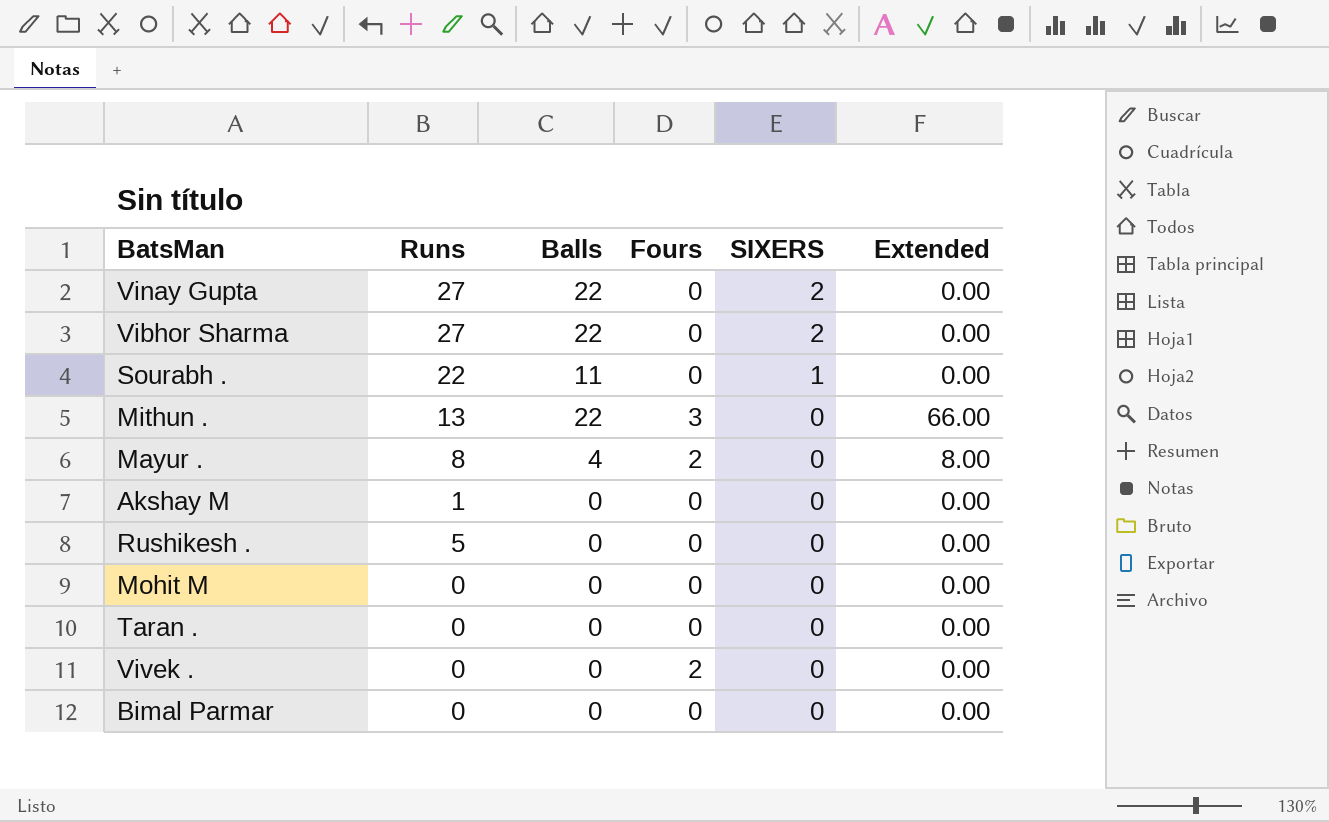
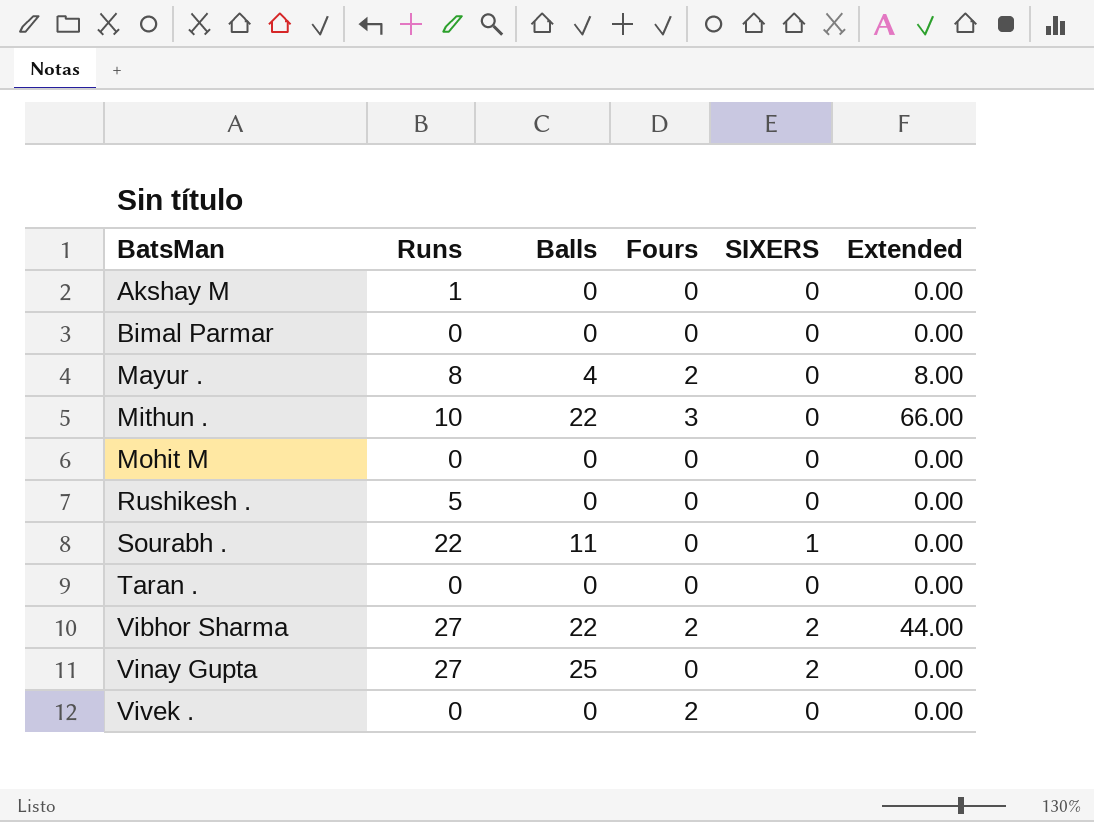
row order: SIXERS descending -> BatsMan ascending
Mithun . | Runs: 13 -> 10
Vibhor Sharma | Fours: 0 -> 2
Vibhor Sharma | Extended: 0.00 -> 44.00
Vinay Gupta | Balls: 22 -> 25

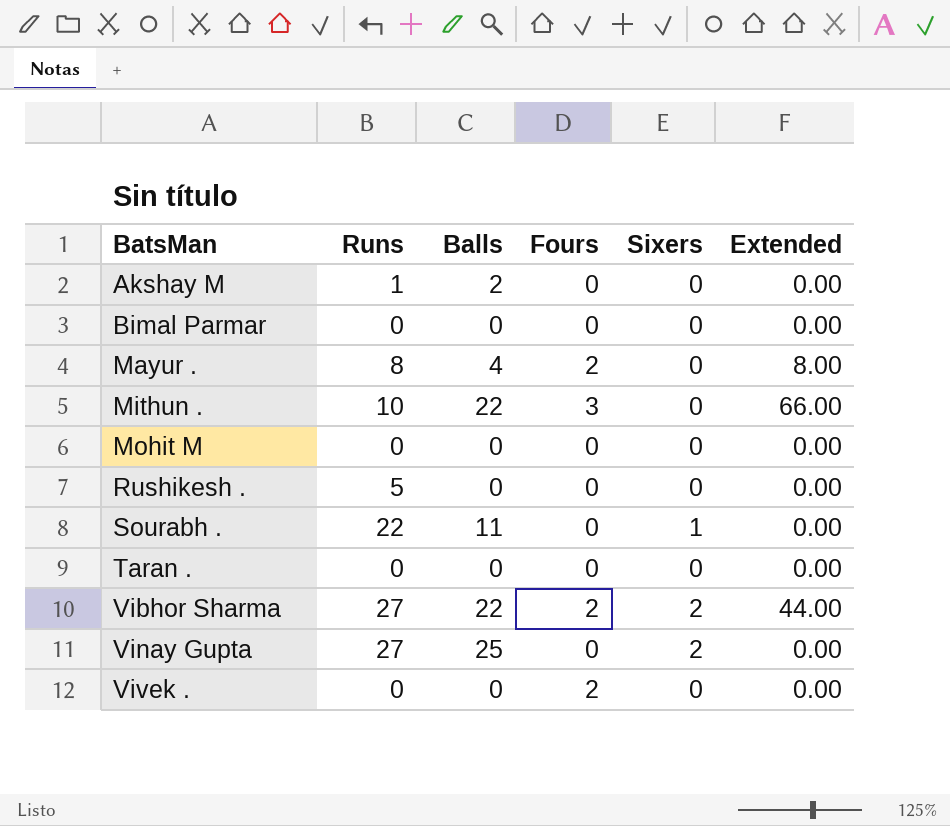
column name: SIXERS -> Sixers
Akshay M | Balls: 0 -> 2

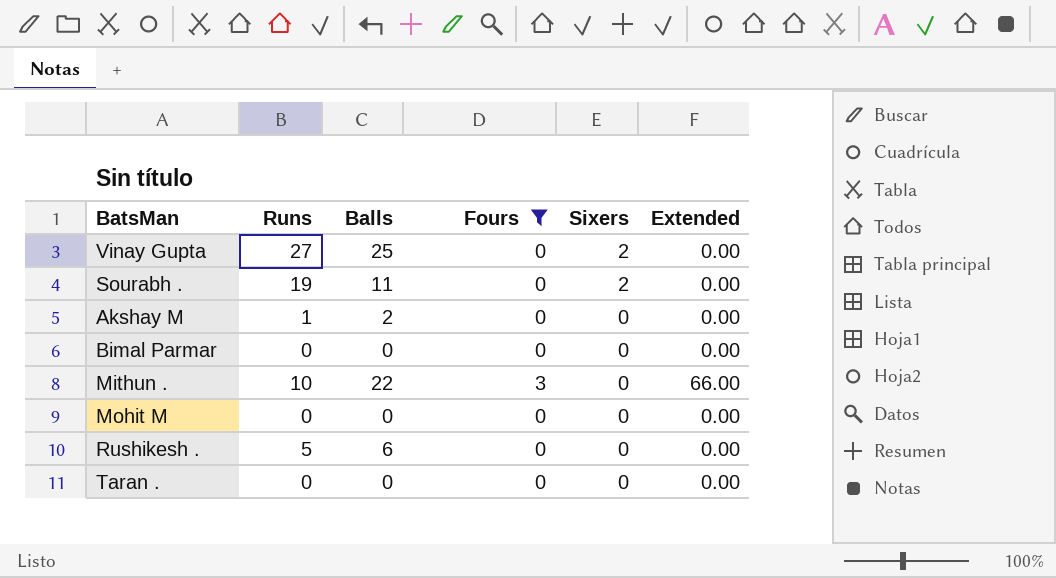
filter: none -> Fours != 2
row order: BatsMan ascending -> Sixers descending
Sourabh . | Runs: 22 -> 19
Sourabh . | Sixers: 1 -> 2
Rushikesh . | Balls: 0 -> 6

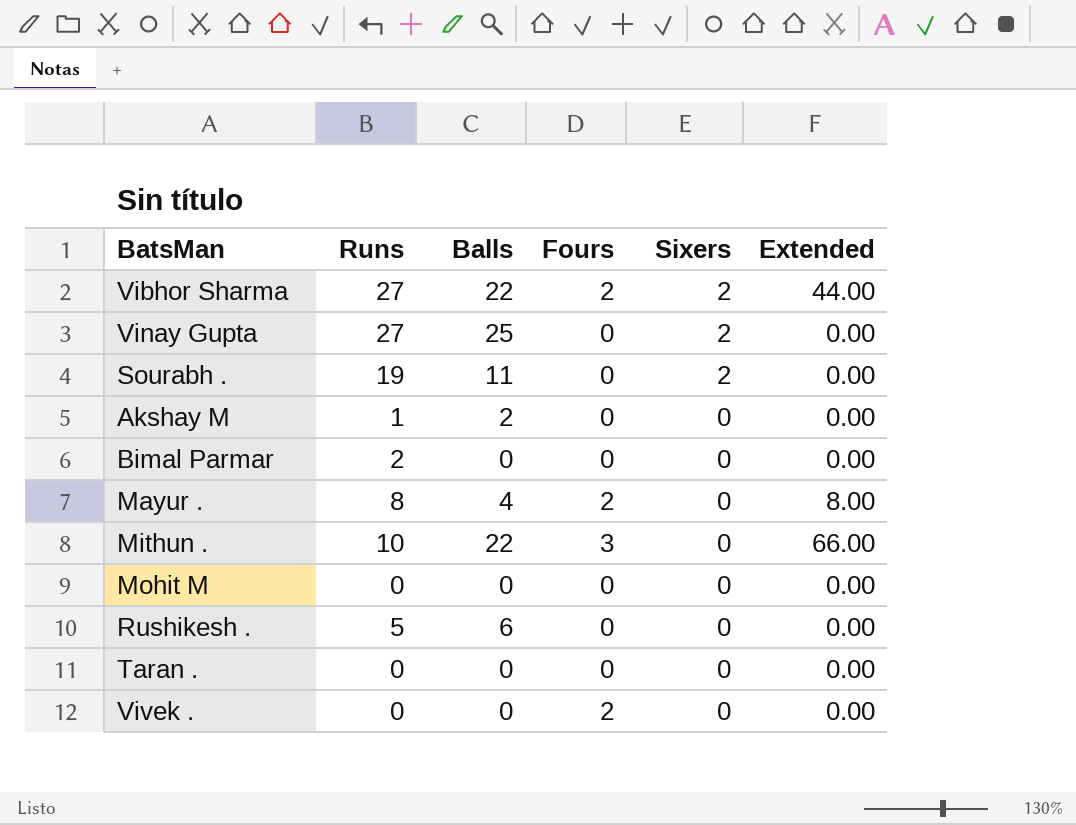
filter: Fours != 2 -> none
Bimal Parmar | Runs: 0 -> 2

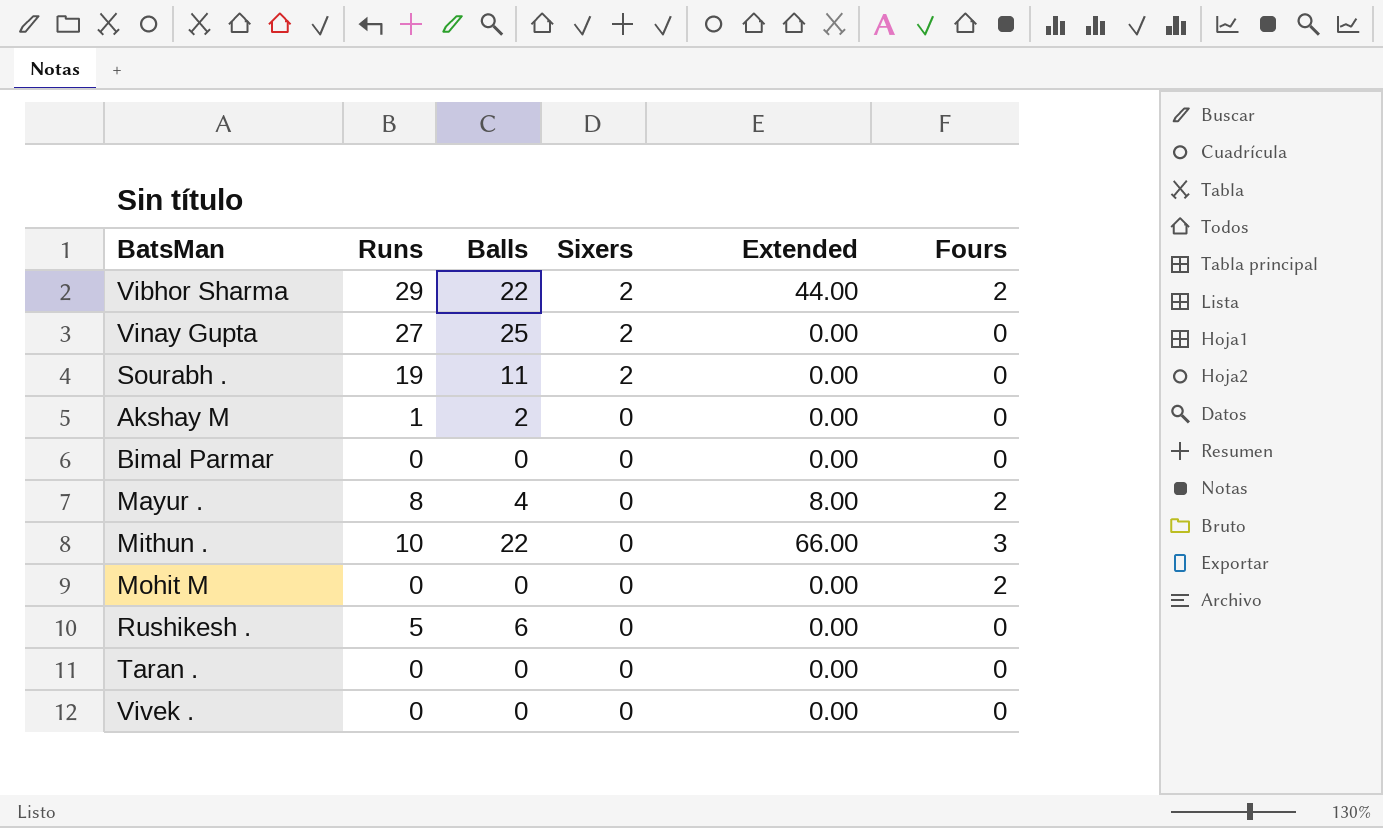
column Fours | position: 4 -> 6
Vibhor Sharma | Runs: 27 -> 29
Bimal Parmar | Runs: 2 -> 0
Mohit M | Fours: 0 -> 2
Vivek . | Fours: 2 -> 0

